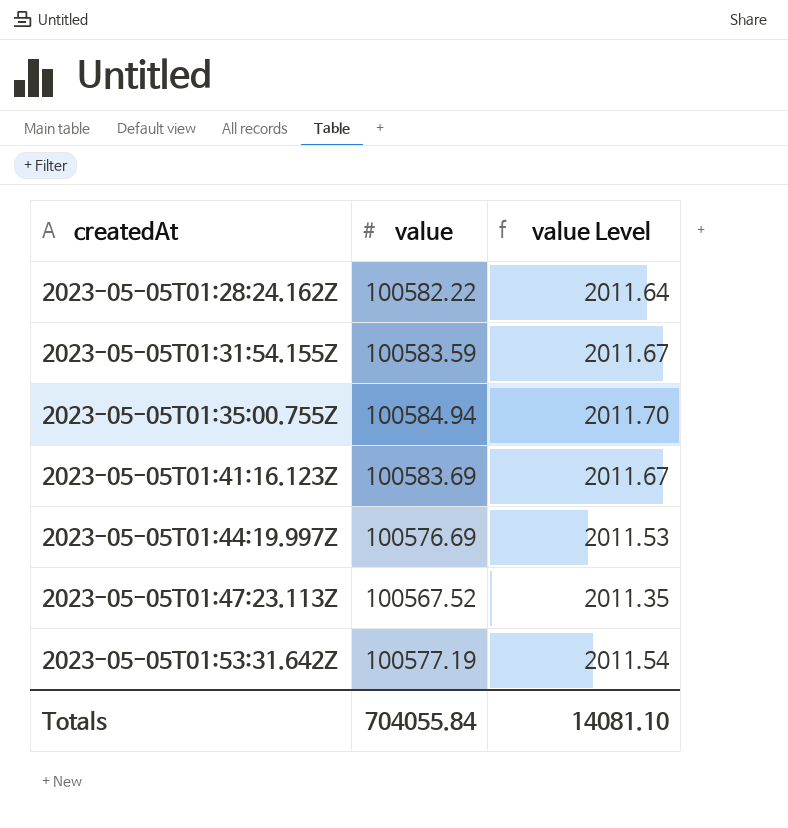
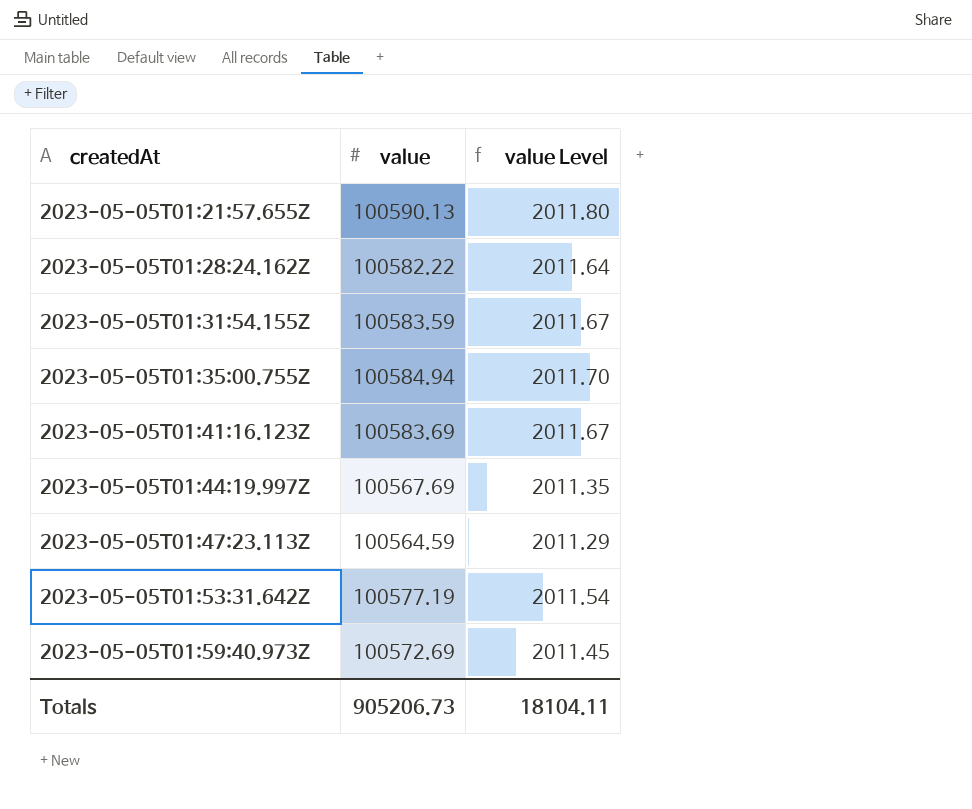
row 2023-05-05T01:21:57.655Z: none -> 100590.13 | 2011.80
2023-05-05T01:44:19.997Z | value: 100576.69 -> 100567.69
2023-05-05T01:44:19.997Z | value Level: 2011.53 -> 2011.35
2023-05-05T01:47:23.113Z | value: 100567.52 -> 100564.59
2023-05-05T01:47:23.113Z | value Level: 2011.35 -> 2011.29
row 2023-05-05T01:59:40.973Z: none -> 100572.69 | 2011.45
Totals | value: 704055.84 -> 905206.73
Totals | value Level: 14081.10 -> 18104.11

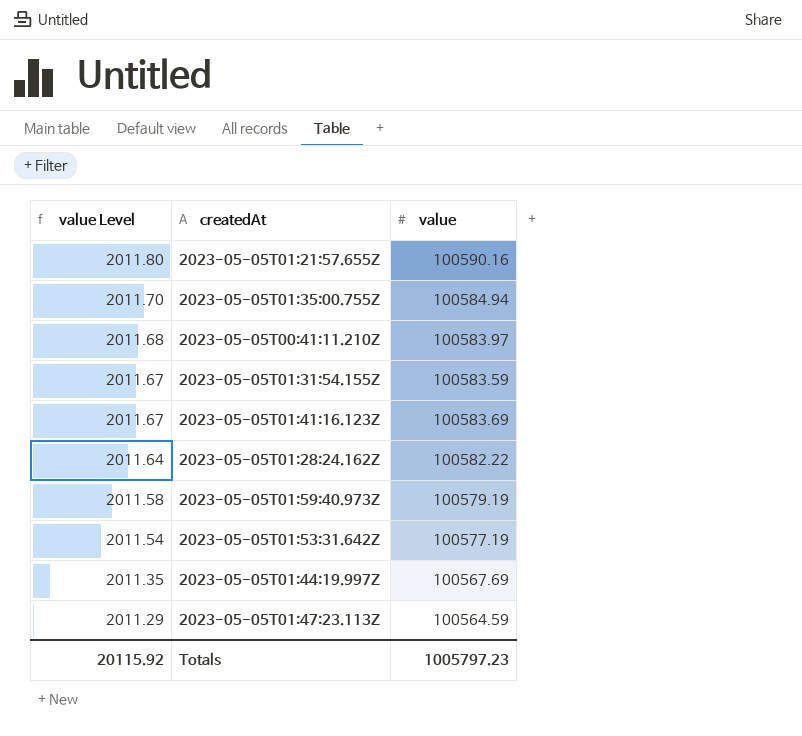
row order: createdAt ascending -> value Level descending
column value Level | position: 3 -> 1
2023-05-05T01:21:57.655Z | value: 100590.13 -> 100590.16
row 2023-05-05T00:41:11.210Z: none -> 2011.68 | 100583.97
2023-05-05T01:59:40.973Z | value Level: 2011.45 -> 2011.58
2023-05-05T01:59:40.973Z | value: 100572.69 -> 100579.19
Totals | value Level: 18104.11 -> 20115.92
Totals | value: 905206.73 -> 1005797.23

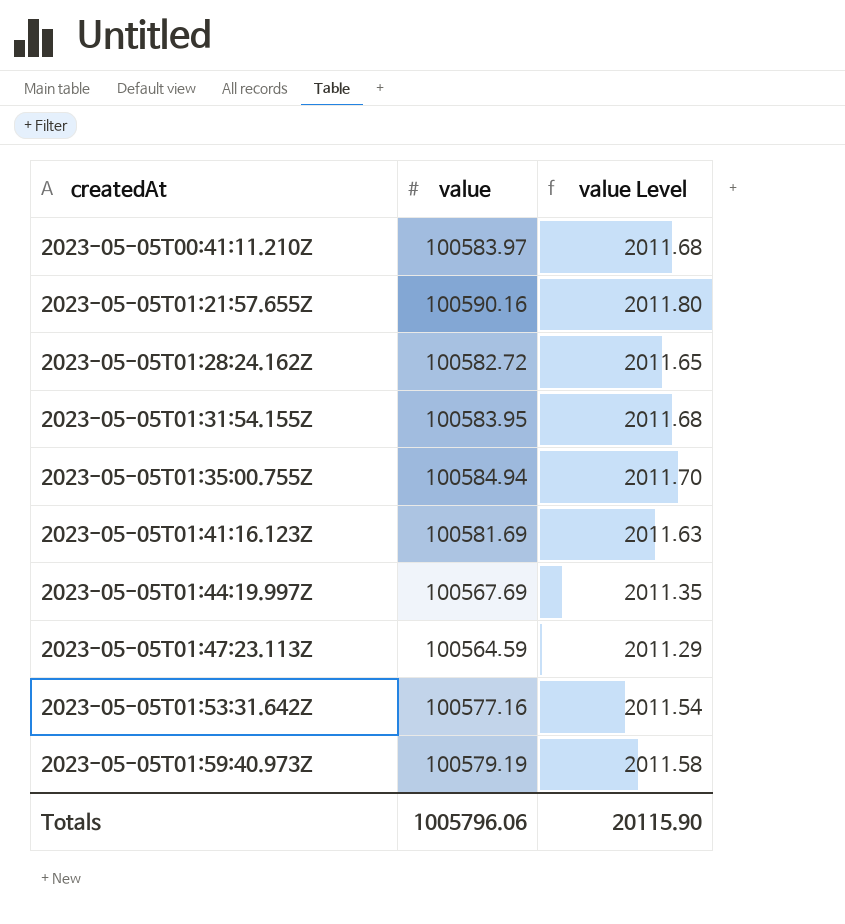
row order: value Level descending -> createdAt ascending
column value Level | position: 1 -> 3
2023-05-05T01:28:24.162Z | value: 100582.22 -> 100582.72
2023-05-05T01:28:24.162Z | value Level: 2011.64 -> 2011.65
2023-05-05T01:31:54.155Z | value: 100583.59 -> 100583.95
2023-05-05T01:31:54.155Z | value Level: 2011.67 -> 2011.68
2023-05-05T01:41:16.123Z | value: 100583.69 -> 100581.69
2023-05-05T01:41:16.123Z | value Level: 2011.67 -> 2011.63
2023-05-05T01:53:31.642Z | value: 100577.19 -> 100577.16
Totals | value: 1005797.23 -> 1005796.06
Totals | value Level: 20115.92 -> 20115.90

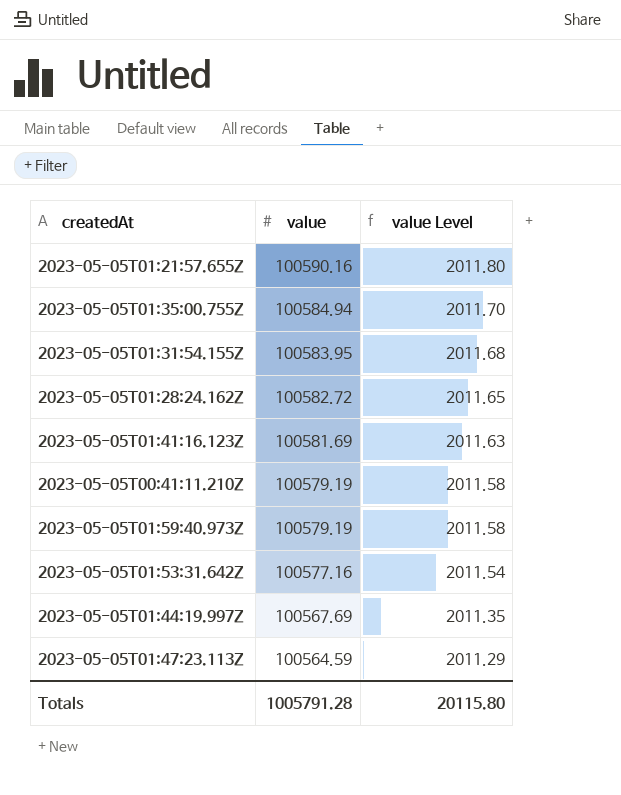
row order: createdAt ascending -> value descending
2023-05-05T00:41:11.210Z | value: 100583.97 -> 100579.19
2023-05-05T00:41:11.210Z | value Level: 2011.68 -> 2011.58
Totals | value: 1005796.06 -> 1005791.28
Totals | value Level: 20115.90 -> 20115.80

